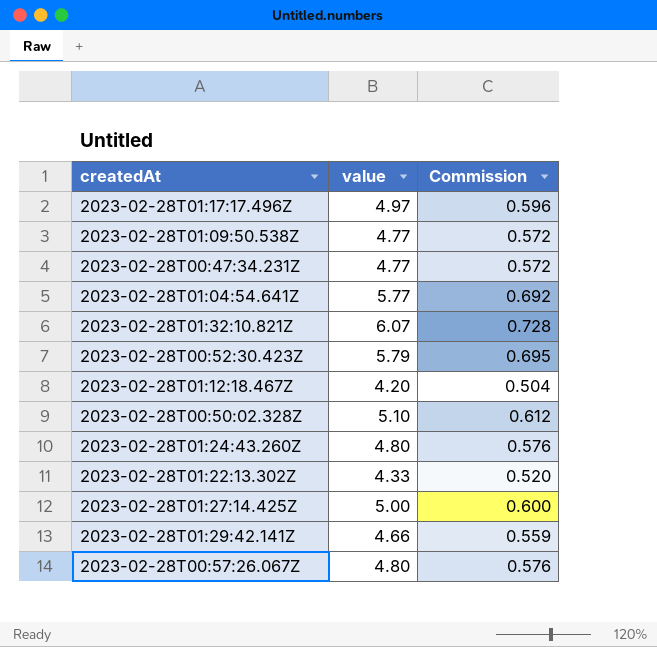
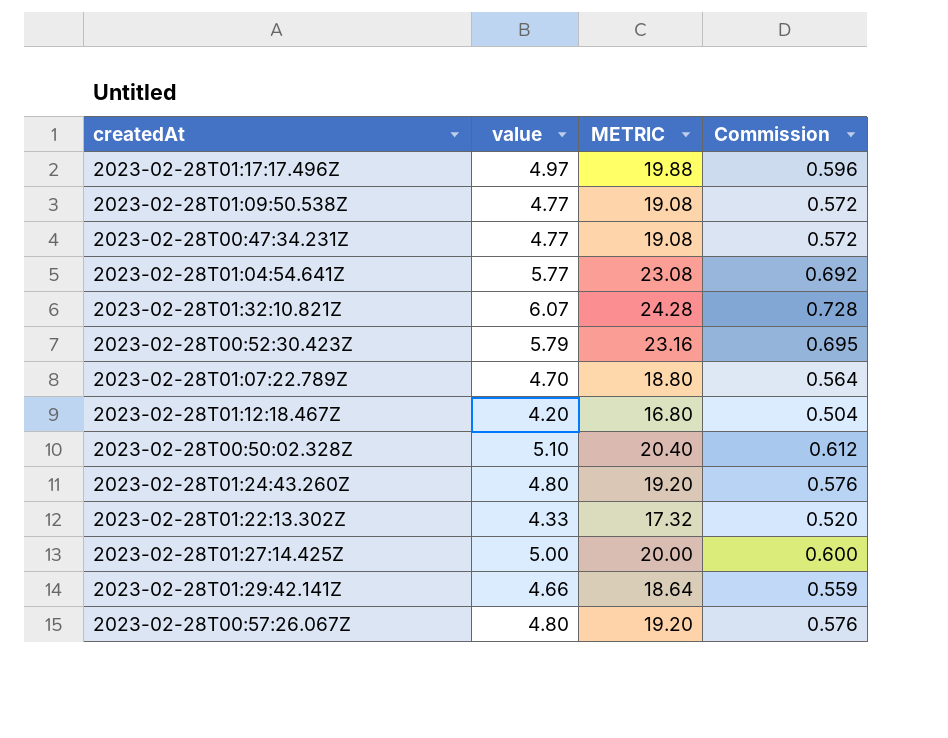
column METRIC | formula: none -> [value] * 4
row 2023-02-28T01:07:22.789Z: none -> 4.70 | 18.80 | 0.564

